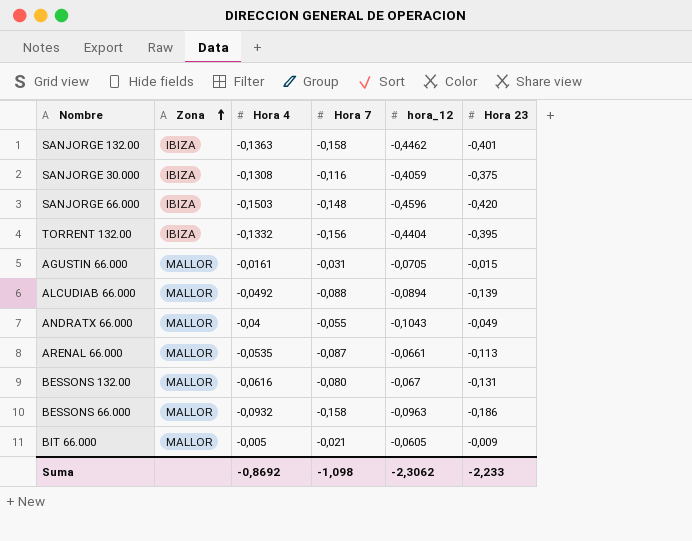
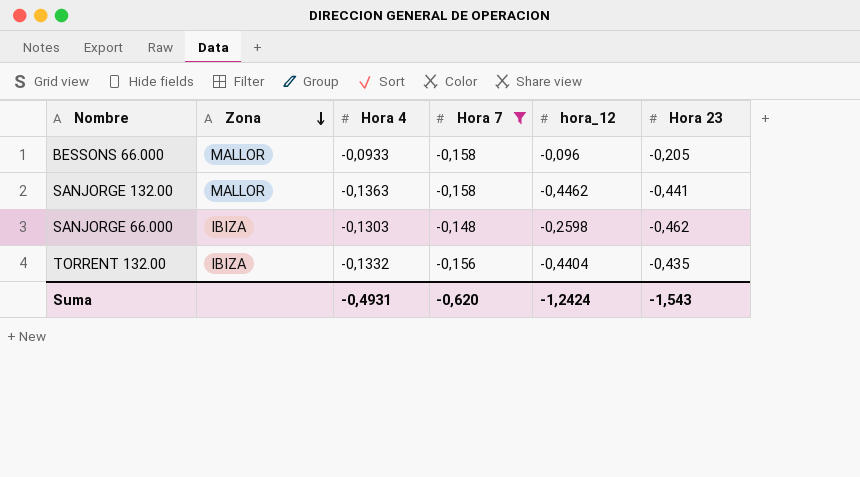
filter: none -> Hora 7 <= -0,148
row order: Zona ascending -> Zona descending
BESSONS 66.000 | Hora 4: -0,0932 -> -0,0933
BESSONS 66.000 | hora_12: -0,0963 -> -0,096
BESSONS 66.000 | Hora 23: -0,186 -> -0,205
SANJORGE 132.00 | Zona: IBIZA -> MALLOR
SANJORGE 132.00 | Hora 23: -0,401 -> -0,441
SANJORGE 66.000 | Hora 4: -0,1503 -> -0,1303
SANJORGE 66.000 | hora_12: -0,4596 -> -0,2598
SANJORGE 66.000 | Hora 23: -0,420 -> -0,462
TORRENT 132.00 | Hora 23: -0,395 -> -0,435
Suma | Hora 4: -0,8692 -> -0,4931
Suma | Hora 7: -1,098 -> -0,620
Suma | hora_12: -2,3062 -> -1,2424
Suma | Hora 23: -2,233 -> -1,543

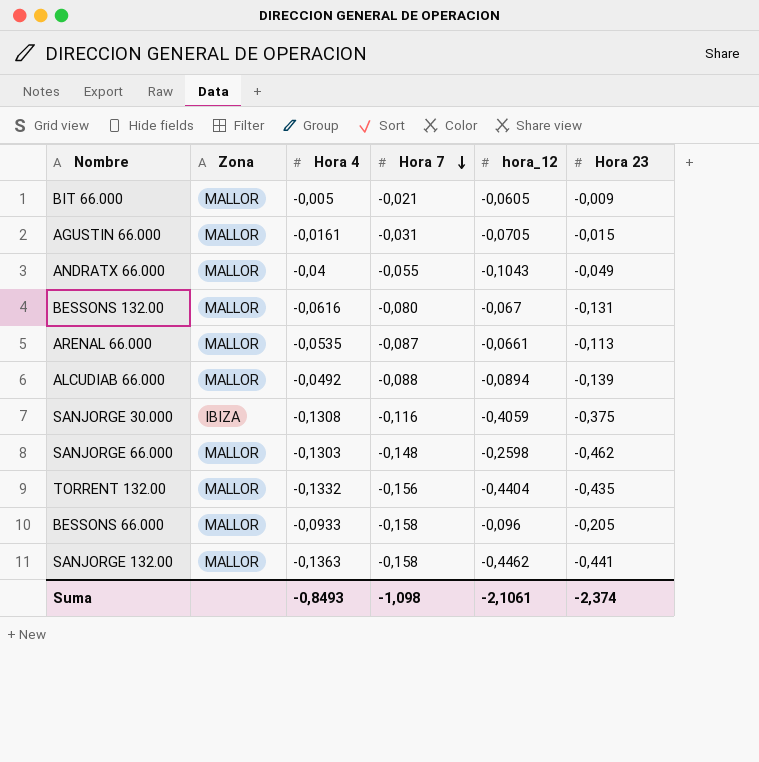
filter: Hora 7 <= -0,148 -> none
row order: Zona descending -> Hora 7 descending
SANJORGE 66.000 | Zona: IBIZA -> MALLOR
TORRENT 132.00 | Zona: IBIZA -> MALLOR
Suma | Hora 4: -0,4931 -> -0,8493
Suma | Hora 7: -0,620 -> -1,098
Suma | hora_12: -1,2424 -> -2,1061
Suma | Hora 23: -1,543 -> -2,374

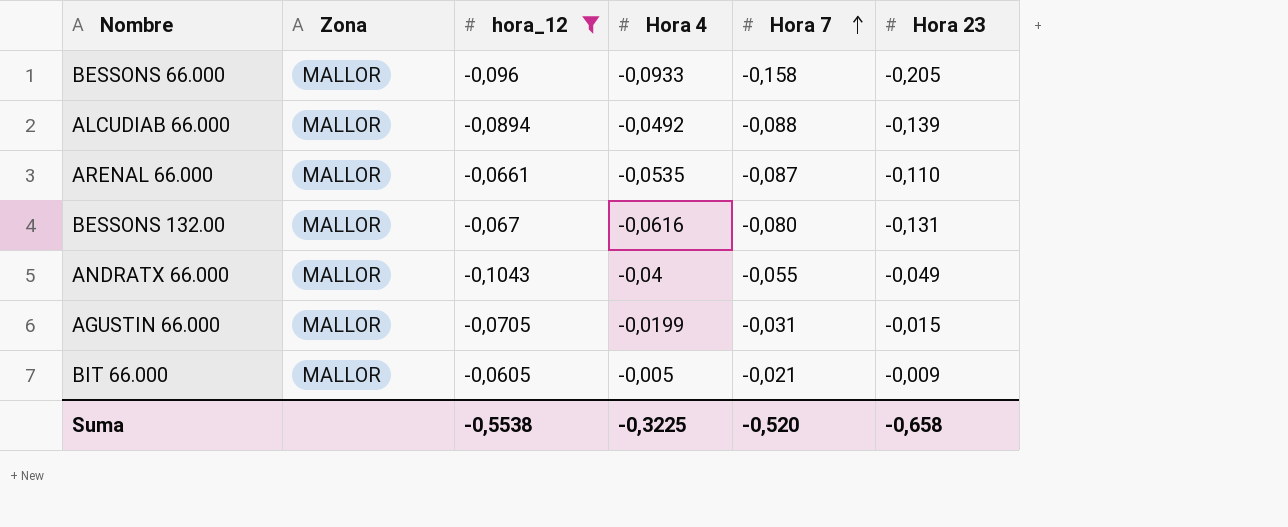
filter: none -> hora_12 >= -0,1043
row order: Hora 7 descending -> Hora 7 ascending
column hora_12 | position: 5 -> 3
ARENAL 66.000 | Hora 23: -0,113 -> -0,110
AGUSTIN 66.000 | Hora 4: -0,0161 -> -0,0199
Suma | hora_12: -2,1061 -> -0,5538
Suma | Hora 4: -0,8493 -> -0,3225
Suma | Hora 7: -1,098 -> -0,520
Suma | Hora 23: -2,374 -> -0,658

